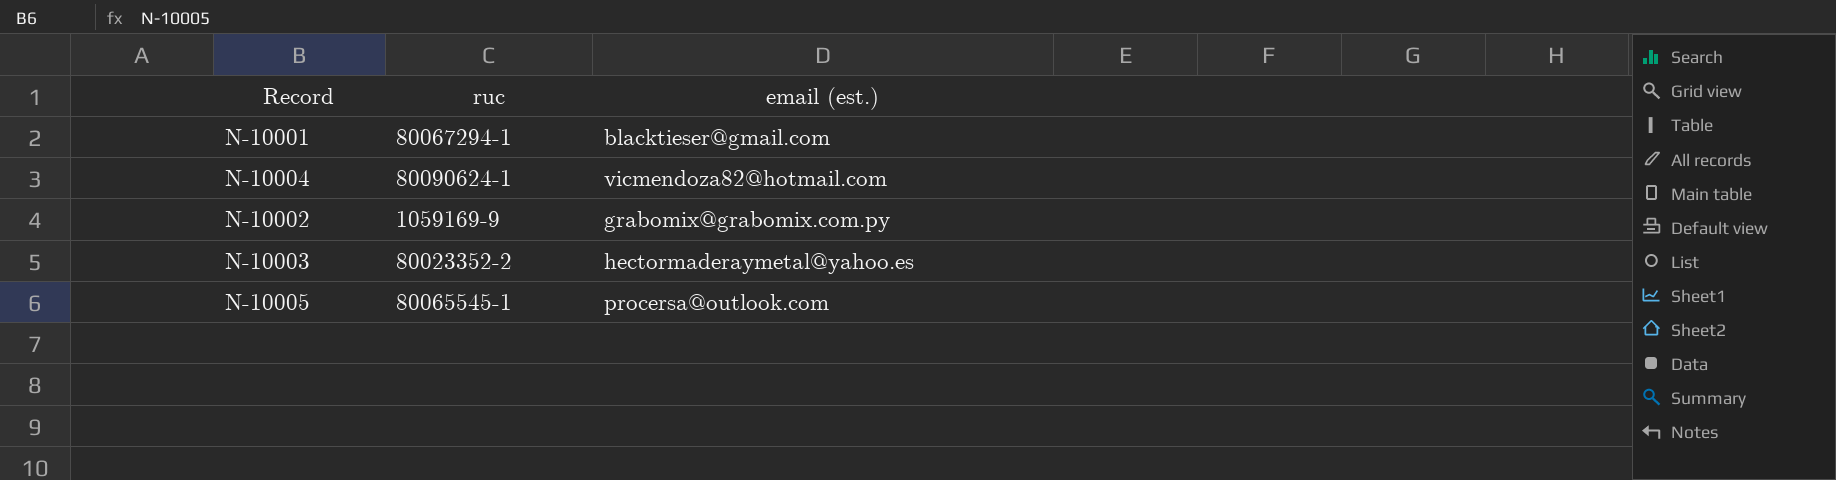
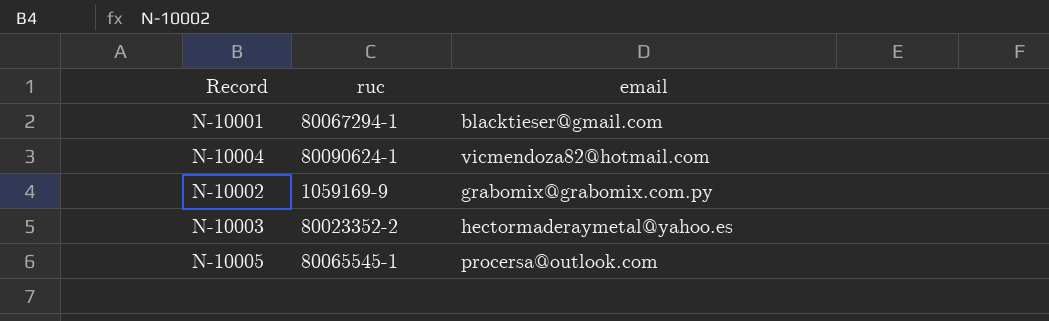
column name: email (est.) -> email

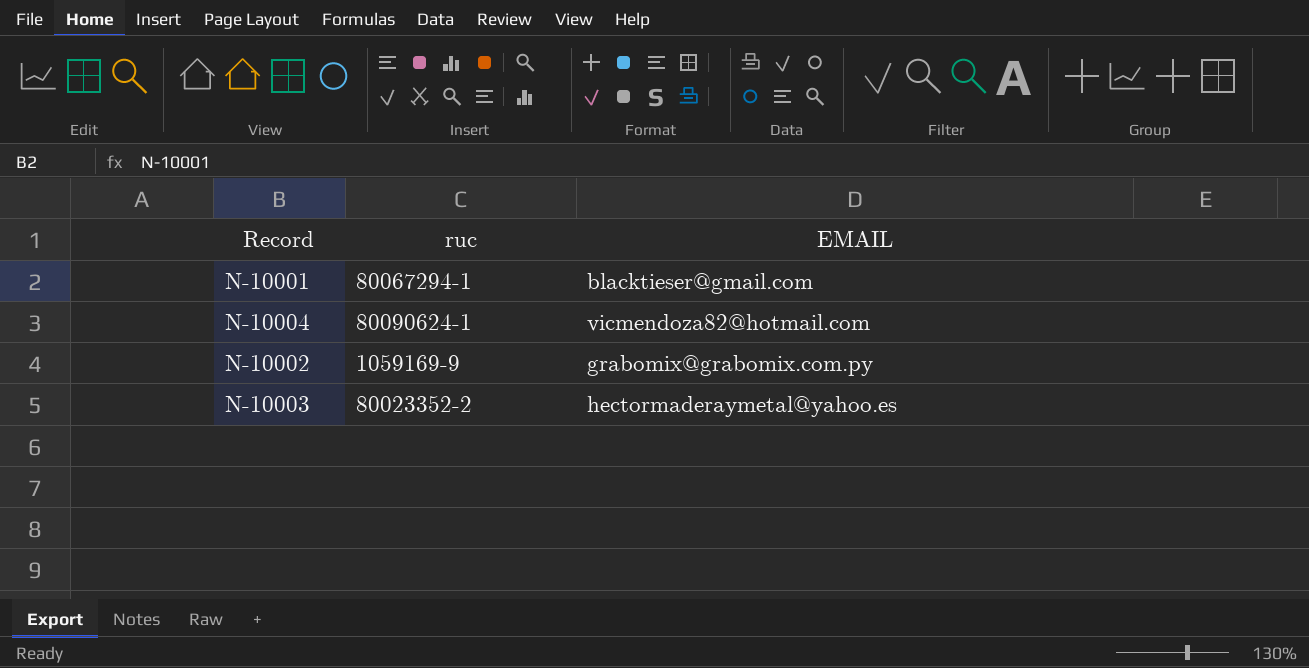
column name: email -> EMAIL
row N-10005: 80065545-1 | procersa@outlook.com -> none

